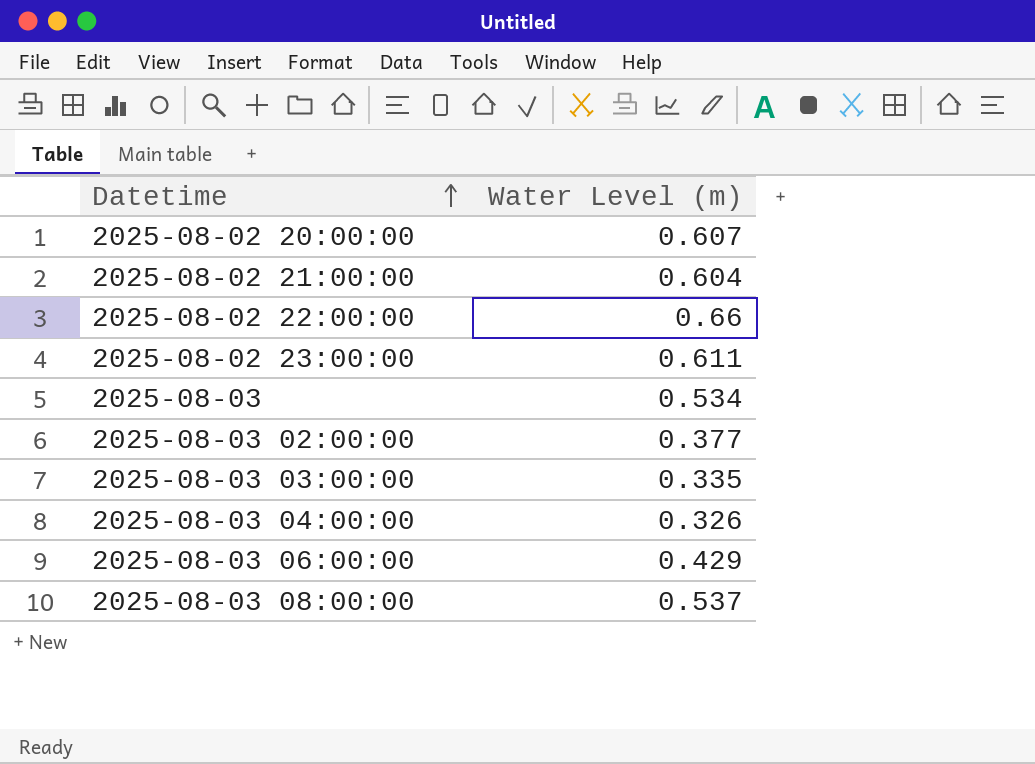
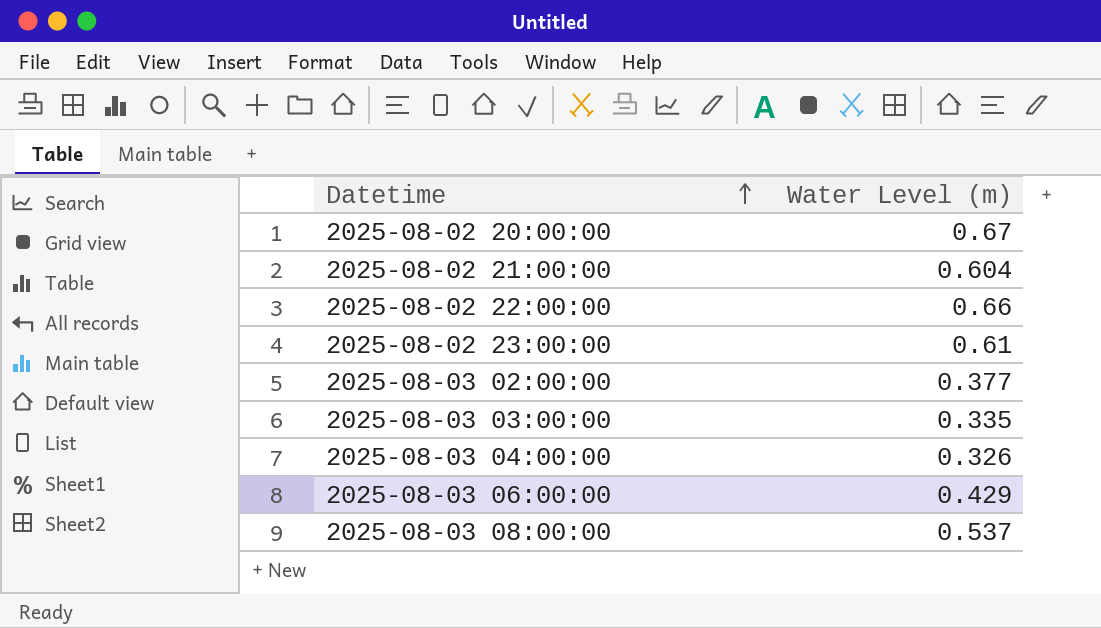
row 2025-08-03: 0.534 -> none
2025-08-02 20:00:00 | Water Level (m): 0.607 -> 0.67
2025-08-02 23:00:00 | Water Level (m): 0.611 -> 0.61

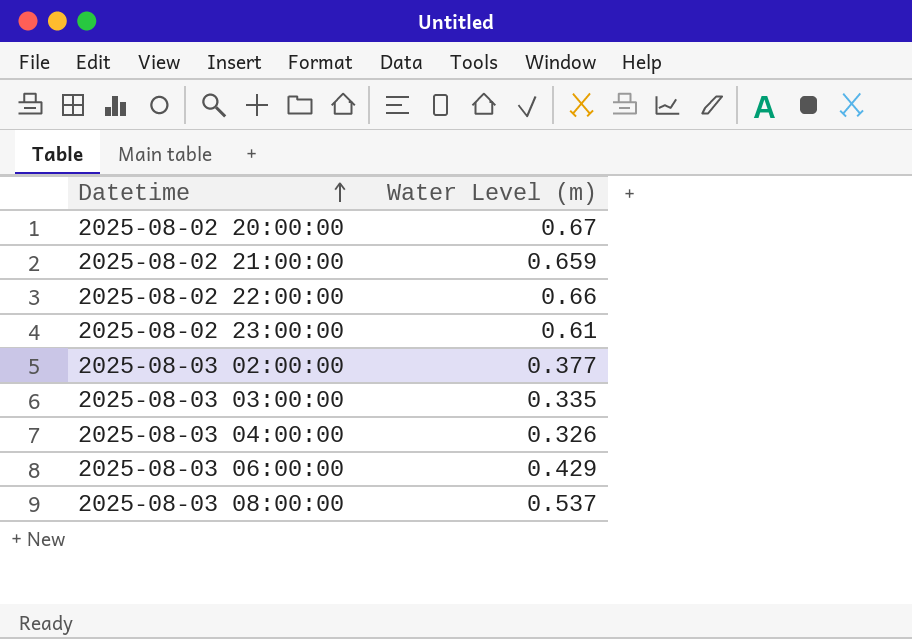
2025-08-02 21:00:00 | Water Level (m): 0.604 -> 0.659

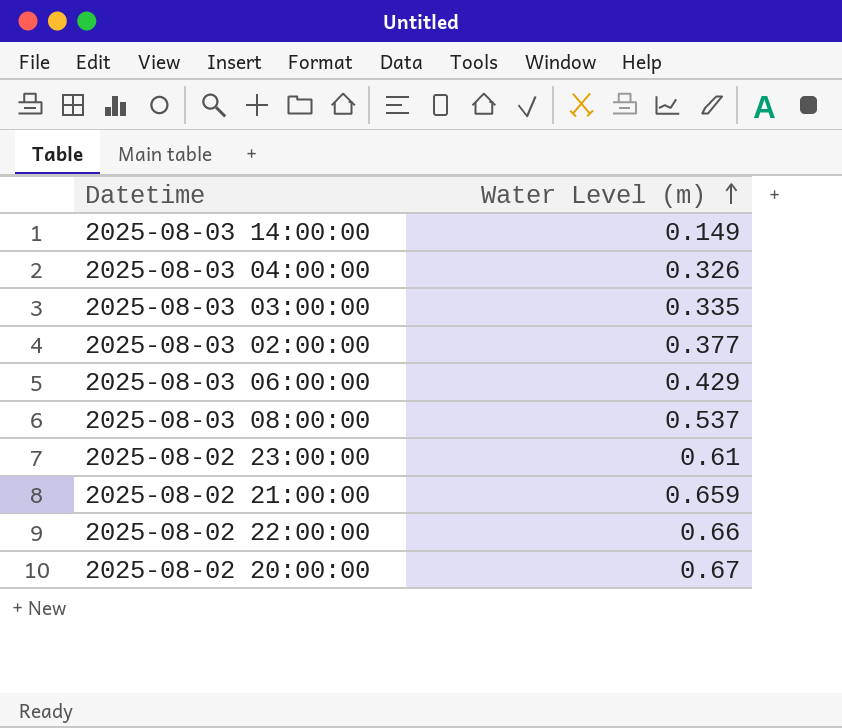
row order: Datetime ascending -> Water Level (m) ascending
row 2025-08-03 14:00:00: none -> 0.149

